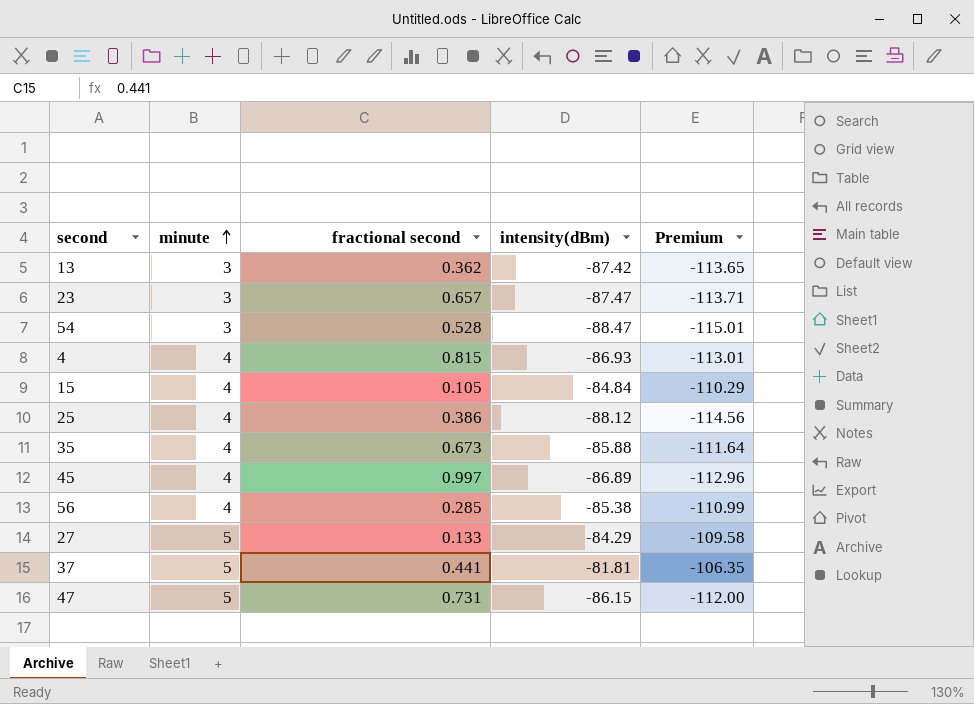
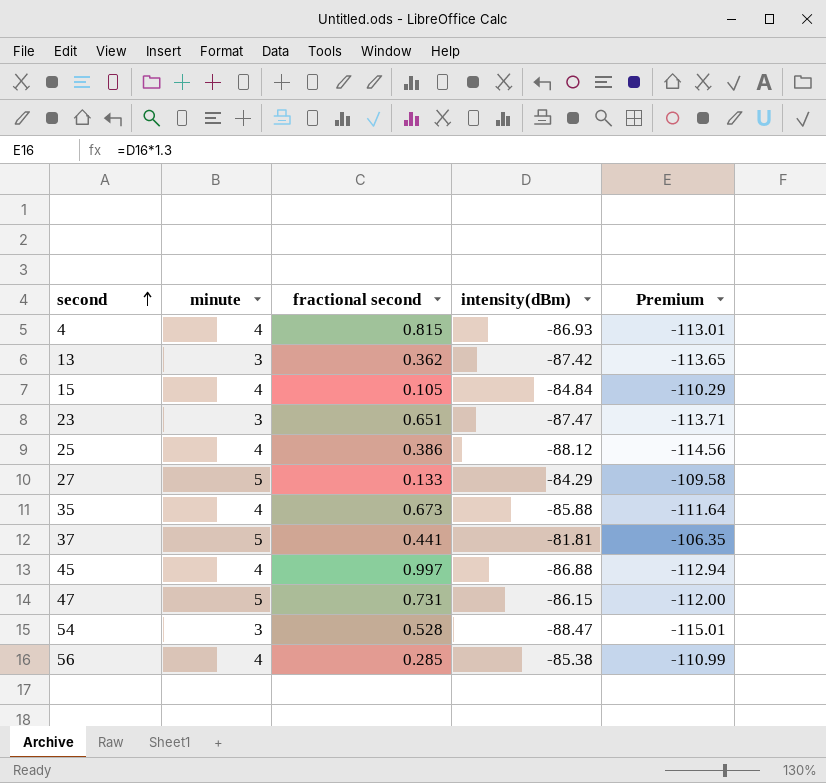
row order: minute ascending -> second ascending
23 | fractional second: 0.657 -> 0.651
45 | intensity(dBm): -86.89 -> -86.88
45 | Premium: -112.96 -> -112.94

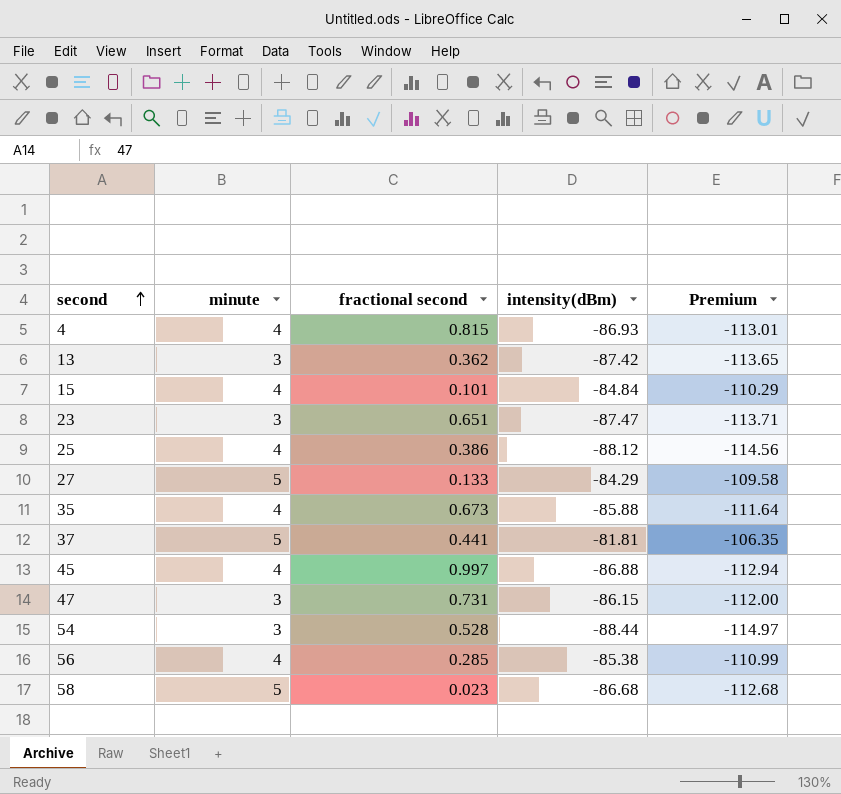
15 | fractional second: 0.105 -> 0.101
47 | minute: 5 -> 3
54 | intensity(dBm): -88.47 -> -88.44
54 | Premium: -115.01 -> -114.97
row 58: none -> 5 | 0.023 | -86.68 | -112.68

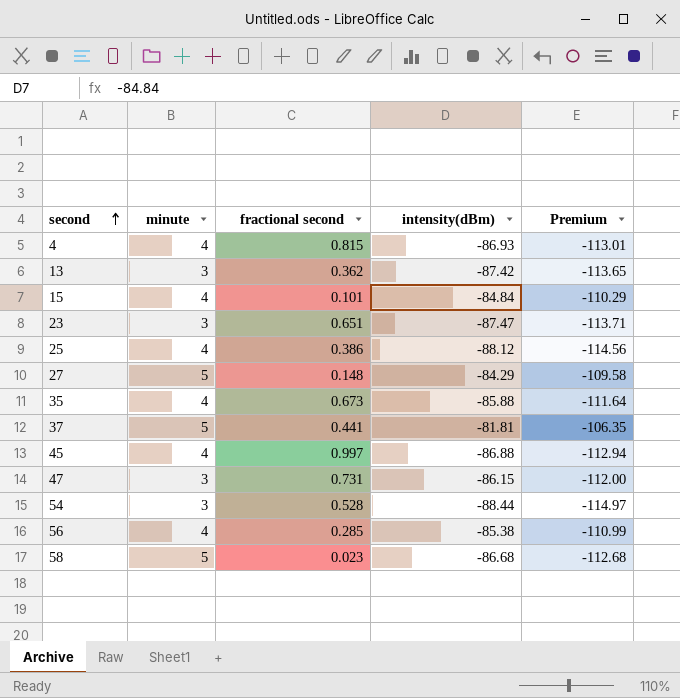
27 | fractional second: 0.133 -> 0.148

